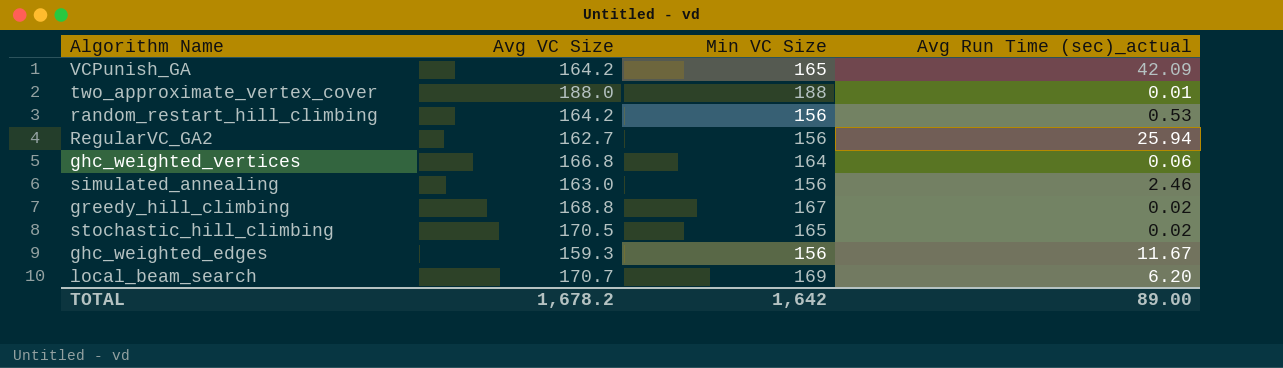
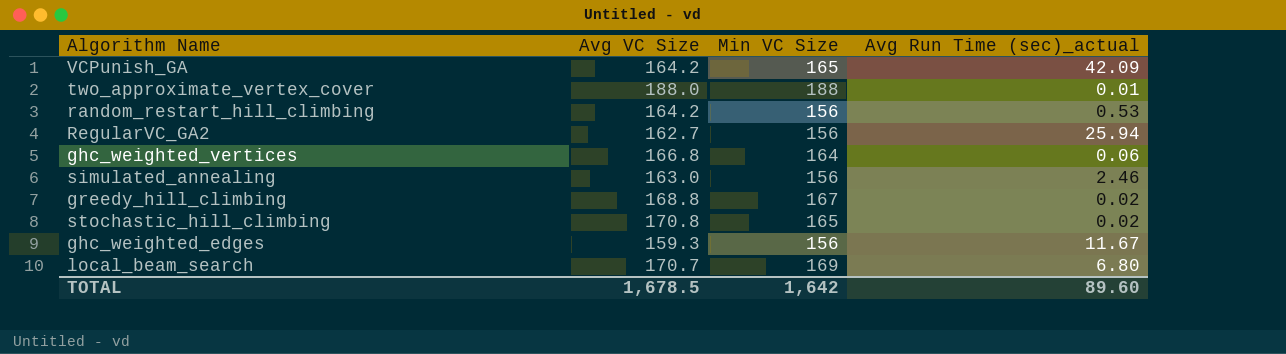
stochastic_hill_climbing | Avg VC Size: 170.5 -> 170.8
local_beam_search | Avg Run Time (sec)_actual: 6.20 -> 6.80
TOTAL | Avg VC Size: 1,678.2 -> 1,678.5
TOTAL | Avg Run Time (sec)_actual: 89.00 -> 89.60

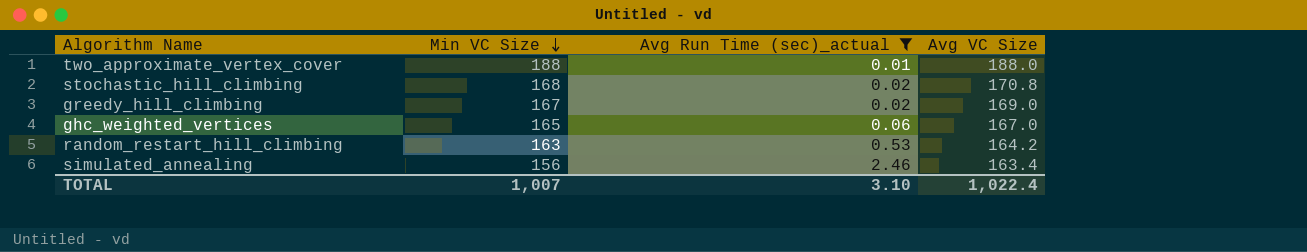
filter: none -> Avg Run Time (sec)_actual <= 2.46
row order: none -> Min VC Size descending
column Avg VC Size | position: 2 -> 4
stochastic_hill_climbing | Min VC Size: 165 -> 168
greedy_hill_climbing | Avg VC Size: 168.8 -> 169.0
ghc_weighted_vertices | Min VC Size: 164 -> 165
ghc_weighted_vertices | Avg VC Size: 166.8 -> 167.0
random_restart_hill_climbing | Min VC Size: 156 -> 163
simulated_annealing | Avg VC Size: 163.0 -> 163.4
TOTAL | Min VC Size: 1,642 -> 1,007
TOTAL | Avg Run Time (sec)_actual: 89.60 -> 3.10
TOTAL | Avg VC Size: 1,678.5 -> 1,022.4

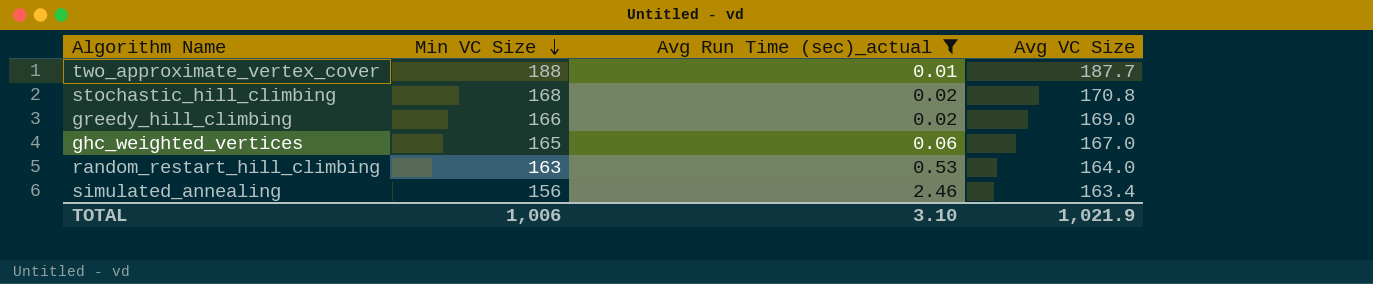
two_approximate_vertex_cover | Avg VC Size: 188.0 -> 187.7
greedy_hill_climbing | Min VC Size: 167 -> 166
random_restart_hill_climbing | Avg VC Size: 164.2 -> 164.0
TOTAL | Min VC Size: 1,007 -> 1,006
TOTAL | Avg VC Size: 1,022.4 -> 1,021.9

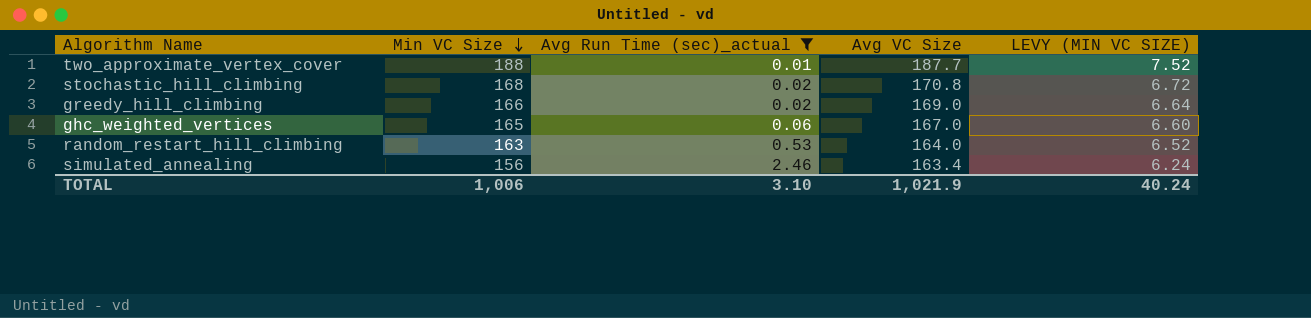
column LEVY (MIN VC SIZE) | formula: none -> [Min VC Size] * 0.04

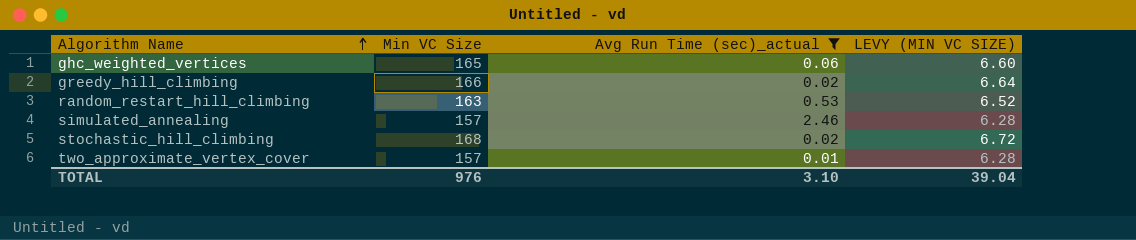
row order: Min VC Size descending -> Algorithm Name ascending
column Avg VC Size | position: 4 -> none
simulated_annealing | Min VC Size: 156 -> 157
simulated_annealing | LEVY (MIN VC SIZE): 6.24 -> 6.28
two_approximate_vertex_cover | Min VC Size: 188 -> 157
two_approximate_vertex_cover | LEVY (MIN VC SIZE): 7.52 -> 6.28
TOTAL | Min VC Size: 1,006 -> 976
TOTAL | LEVY (MIN VC SIZE): 40.24 -> 39.04

